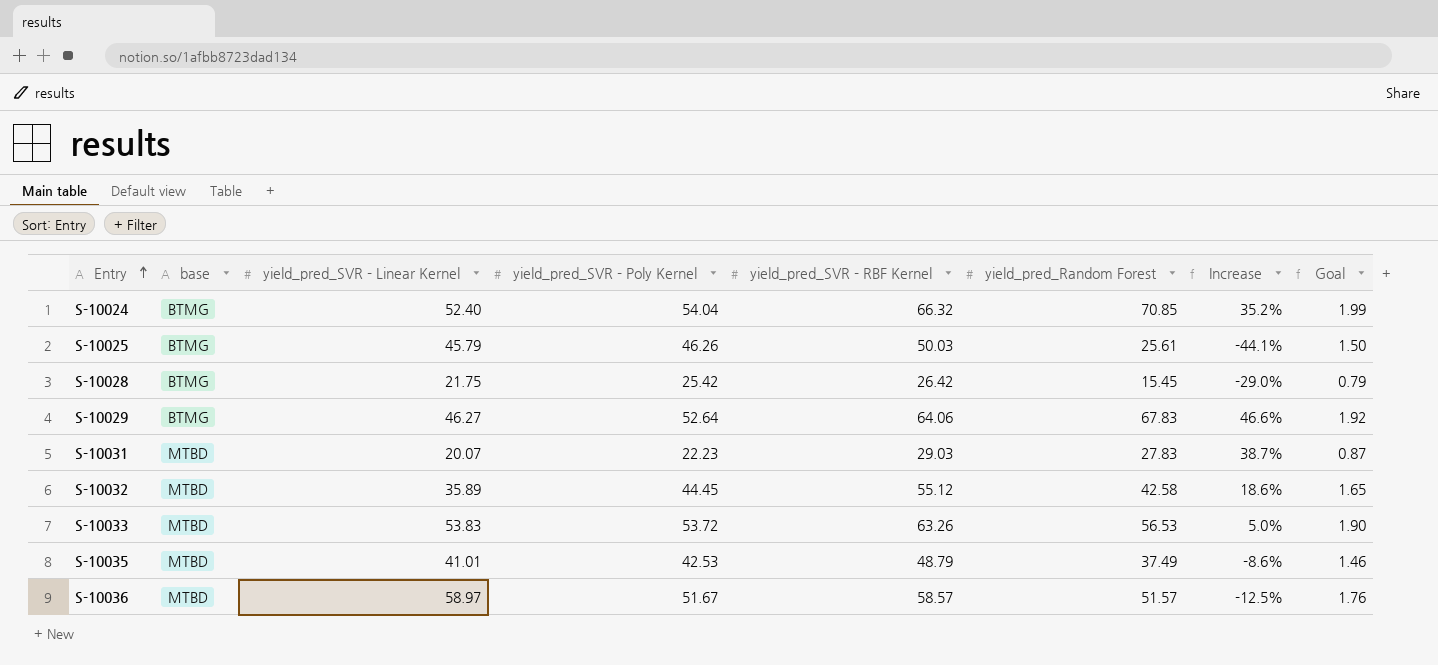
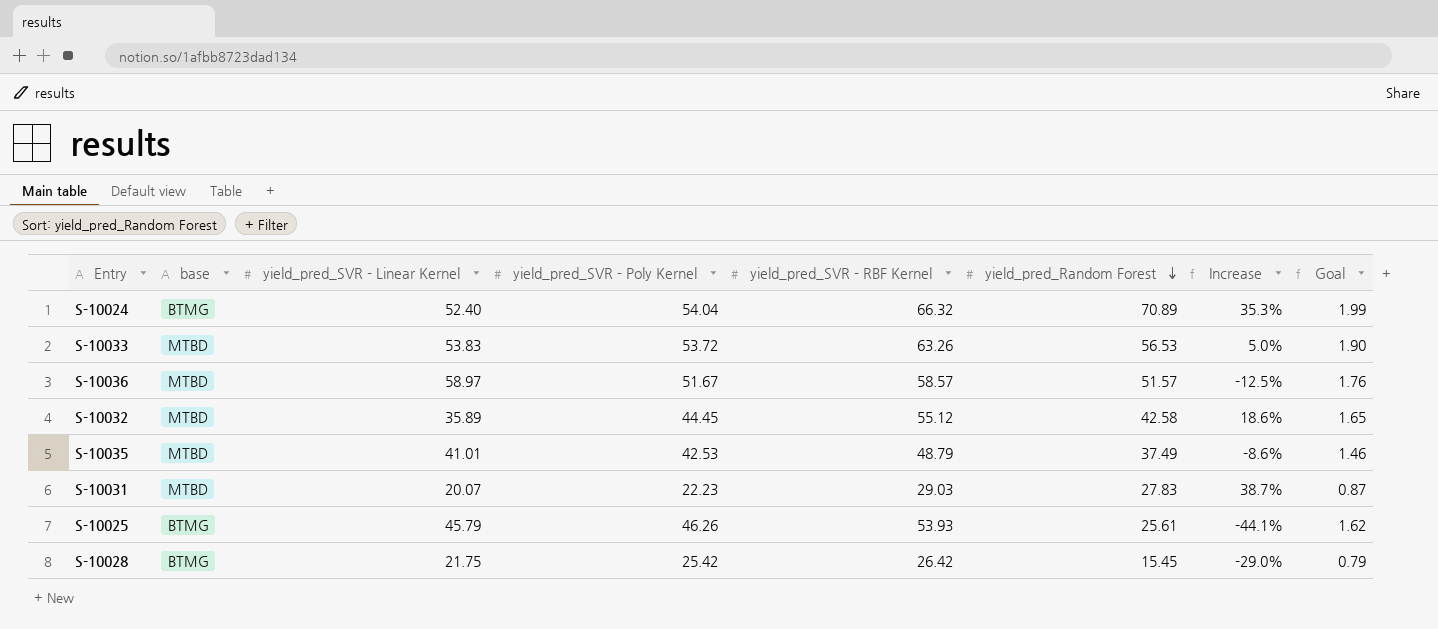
row order: Entry ascending -> yield_pred_Random Forest descending
row S-10029: BTMG | 46.27 | 52.64 | 64.06 | 67.83 | 46.6% | 1.92 -> none
S-10024 | yield_pred_Random Forest: 70.85 -> 70.89
S-10024 | Increase: 35.2% -> 35.3%
S-10025 | yield_pred_SVR - RBF Kernel: 50.03 -> 53.93
S-10025 | Goal: 1.50 -> 1.62

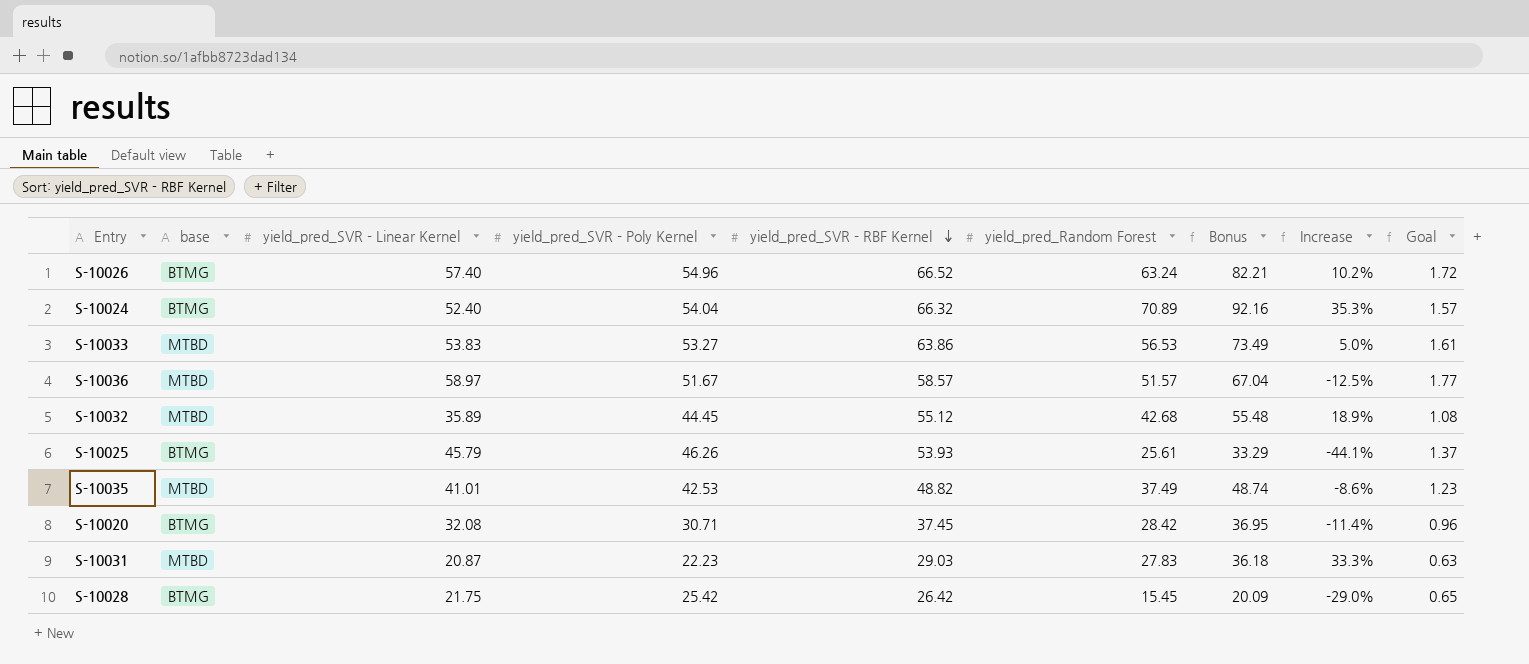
row order: yield_pred_Random Forest descending -> yield_pred_SVR - RBF Kernel descending
column Bonus | formula: none -> [yield_pred_Random Forest] * 1.3
column Goal | formula: [yield_pred_SVR - RBF Kernel] * 0.03 -> [yield_pred_SVR - Linear Kernel] * 0.03
row S-10026: none -> BTMG | 57.40 | 54.96 | 66.52 | 63.24 | 82.21 | 10.2% | 1.72
S-10033 | yield_pred_SVR - Poly Kernel: 53.72 -> 53.27
S-10033 | yield_pred_SVR - RBF Kernel: 63.26 -> 63.86
S-10032 | yield_pred_Random Forest: 42.58 -> 42.68
S-10032 | Increase: 18.6% -> 18.9%
S-10035 | yield_pred_SVR - RBF Kernel: 48.79 -> 48.82
row S-10020: none -> BTMG | 32.08 | 30.71 | 37.45 | 28.42 | 36.95 | -11.4% | 0.96
S-10031 | yield_pred_SVR - Linear Kernel: 20.07 -> 20.87
S-10031 | Increase: 38.7% -> 33.3%

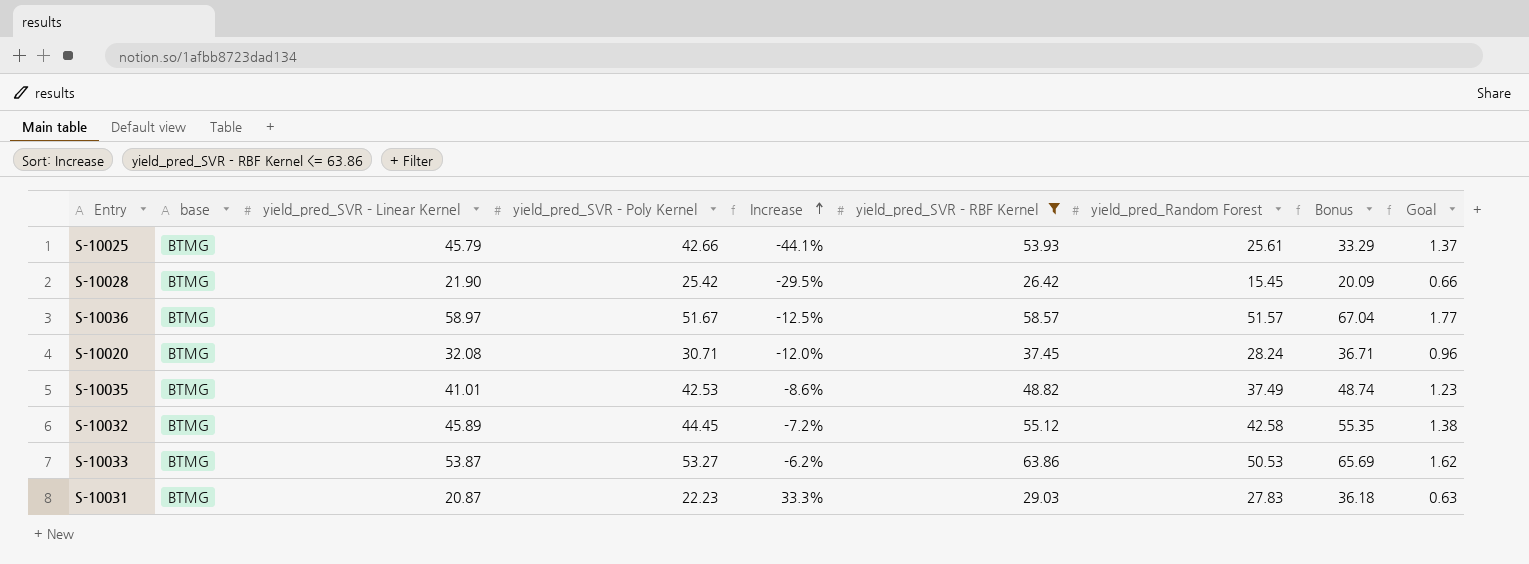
filter: none -> yield_pred_SVR - RBF Kernel <= 63.86
row order: yield_pred_SVR - RBF Kernel descending -> Increase ascending
column Increase | position: 8 -> 5
S-10025 | yield_pred_SVR - Poly Kernel: 46.26 -> 42.66
S-10028 | yield_pred_SVR - Linear Kernel: 21.75 -> 21.90
S-10028 | Increase: -29.0% -> -29.5%
S-10028 | Goal: 0.65 -> 0.66
S-10036 | base: MTBD -> BTMG
S-10020 | Increase: -11.4% -> -12.0%
S-10020 | yield_pred_Random Forest: 28.42 -> 28.24
S-10020 | Bonus: 36.95 -> 36.71
S-10035 | base: MTBD -> BTMG
S-10032 | base: MTBD -> BTMG
S-10032 | yield_pred_SVR - Linear Kernel: 35.89 -> 45.89
S-10032 | Increase: 18.9% -> -7.2%
S-10032 | yield_pred_Random Forest: 42.68 -> 42.58
S-10032 | Bonus: 55.48 -> 55.35
S-10032 | Goal: 1.08 -> 1.38
S-10033 | base: MTBD -> BTMG
S-10033 | yield_pred_SVR - Linear Kernel: 53.83 -> 53.87
S-10033 | Increase: 5.0% -> -6.2%
S-10033 | yield_pred_Random Forest: 56.53 -> 50.53
S-10033 | Bonus: 73.49 -> 65.69
S-10033 | Goal: 1.61 -> 1.62
S-10031 | base: MTBD -> BTMG

